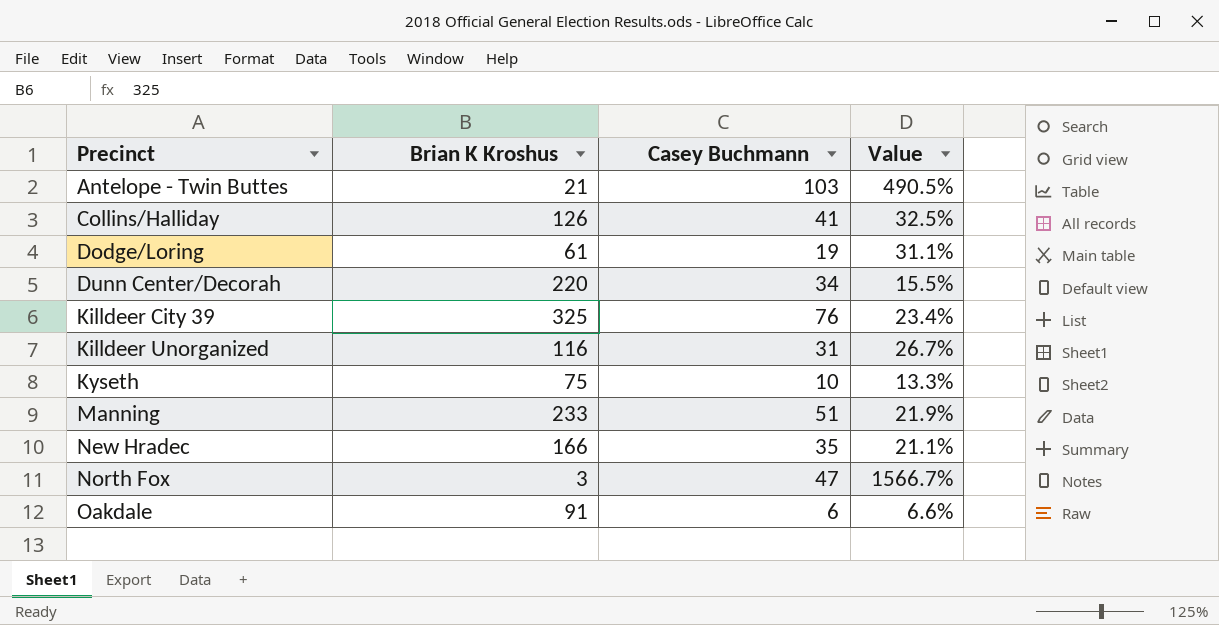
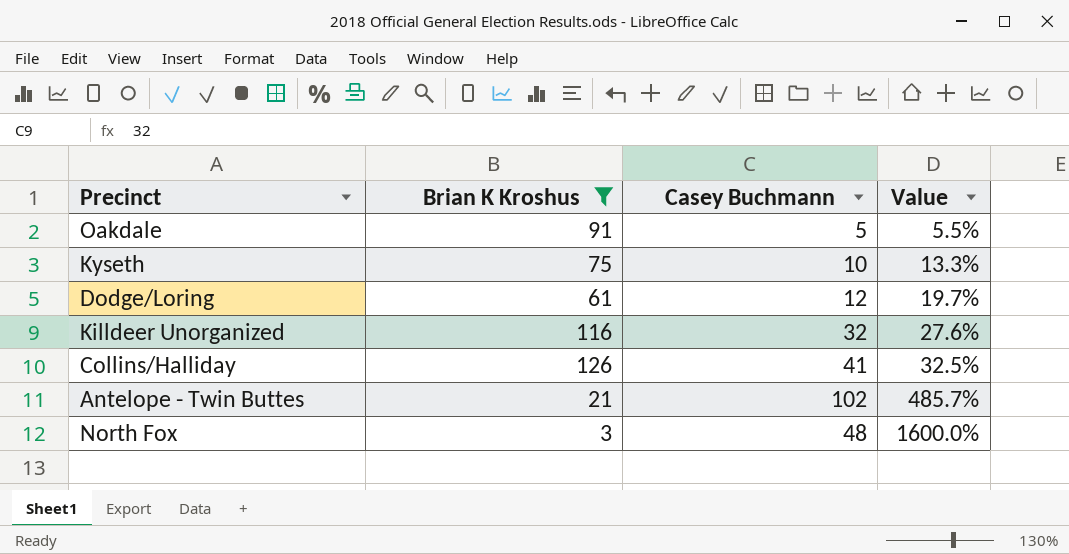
filter: none -> Brian K Kroshus <= 126
row order: Precinct ascending -> Value ascending
Oakdale | Casey Buchmann: 6 -> 5
Oakdale | Value: 6.6% -> 5.5%
Dodge/Loring | Casey Buchmann: 19 -> 12
Dodge/Loring | Value: 31.1% -> 19.7%
Killdeer Unorganized | Casey Buchmann: 31 -> 32
Killdeer Unorganized | Value: 26.7% -> 27.6%
Antelope - Twin Buttes | Casey Buchmann: 103 -> 102
Antelope - Twin Buttes | Value: 490.5% -> 485.7%
North Fox | Casey Buchmann: 47 -> 48
North Fox | Value: 1566.7% -> 1600.0%

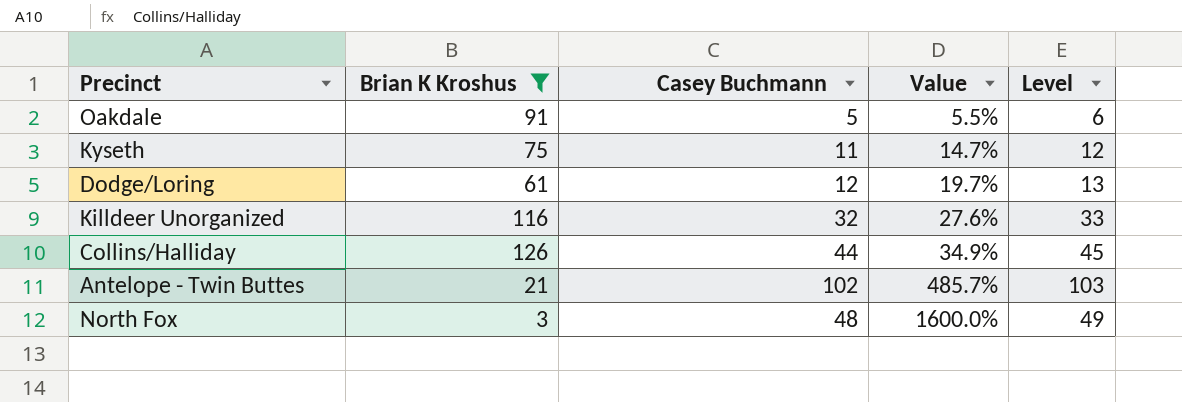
column Level | formula: none -> [Casey Buchmann] + 1
Kyseth | Casey Buchmann: 10 -> 11
Kyseth | Value: 13.3% -> 14.7%
Collins/Halliday | Casey Buchmann: 41 -> 44
Collins/Halliday | Value: 32.5% -> 34.9%

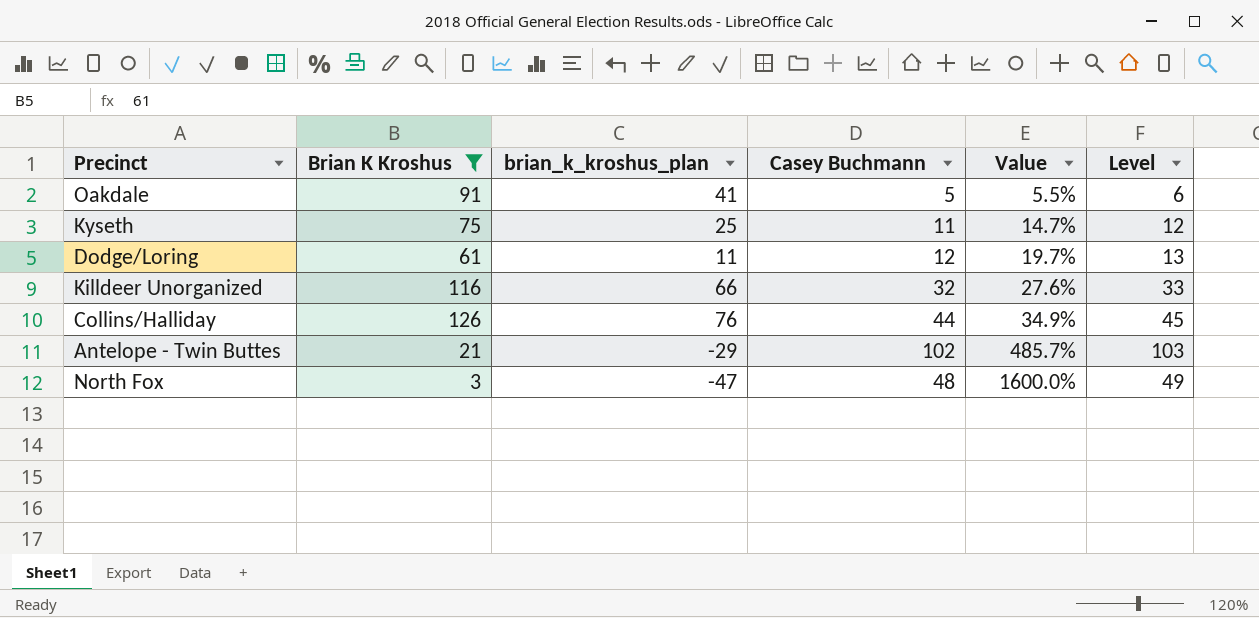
column brian_k_kroshus_plan | formula: none -> [Brian K Kroshus] - 50

